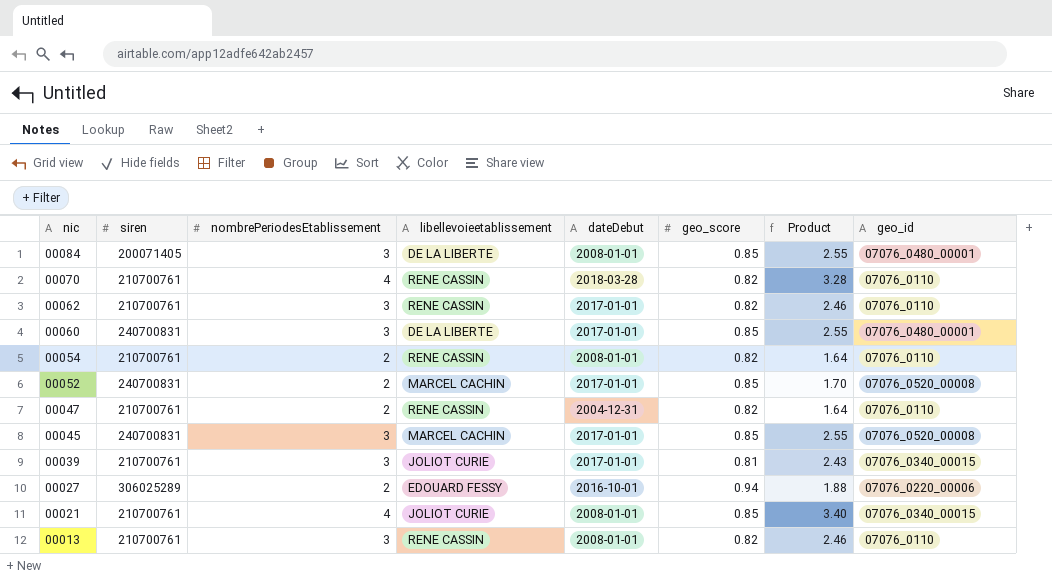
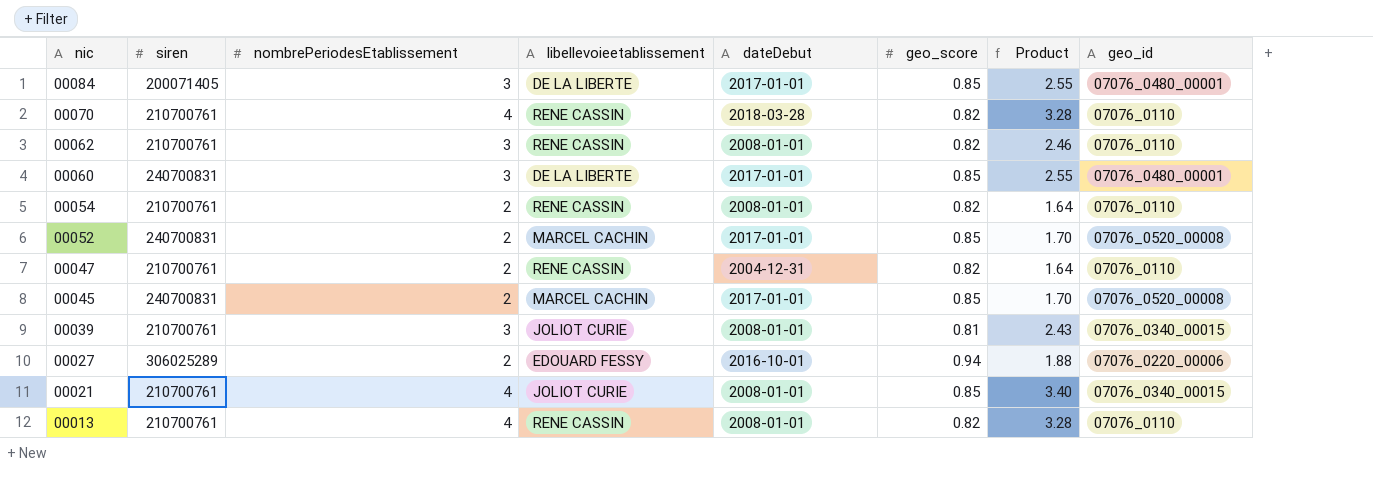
00084 | dateDebut: 2008-01-01 -> 2017-01-01
00062 | dateDebut: 2017-01-01 -> 2008-01-01
00045 | nombrePeriodesEtablissement: 3 -> 2
00045 | Product: 2.55 -> 1.70
00039 | dateDebut: 2017-01-01 -> 2008-01-01
00013 | nombrePeriodesEtablissement: 3 -> 4
00013 | Product: 2.46 -> 3.28

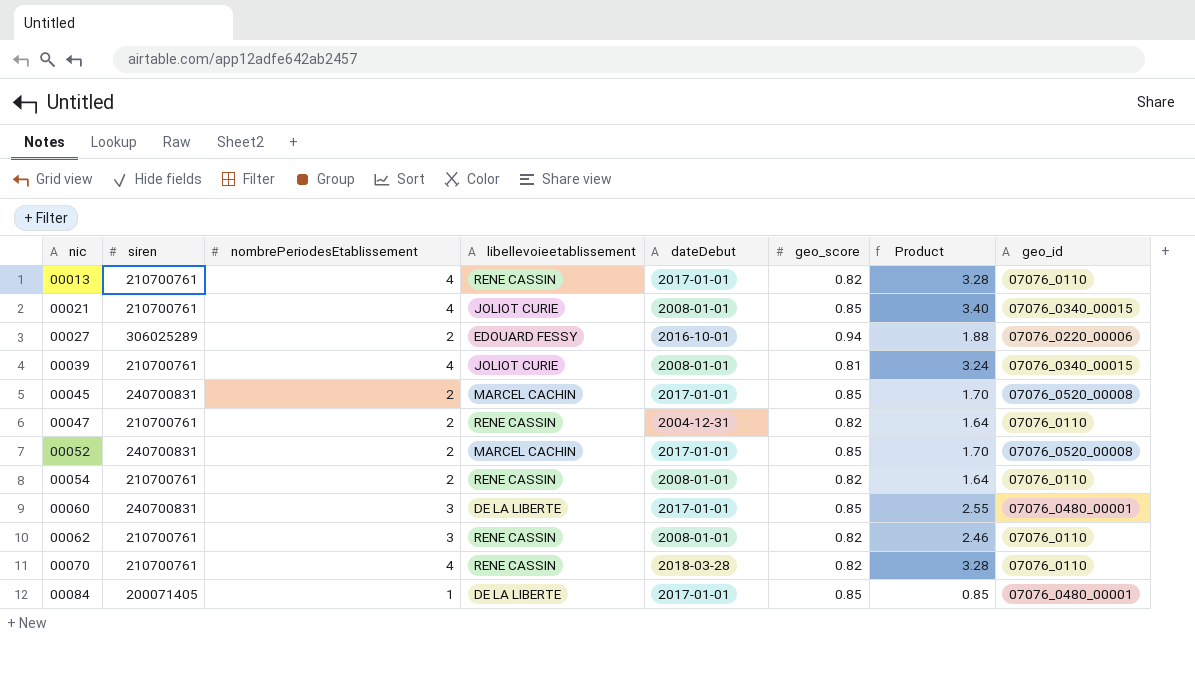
row order: nic descending -> nic ascending
00013 | dateDebut: 2008-01-01 -> 2017-01-01
00039 | nombrePeriodesEtablissement: 3 -> 4
00039 | Product: 2.43 -> 3.24
00084 | nombrePeriodesEtablissement: 3 -> 1
00084 | Product: 2.55 -> 0.85

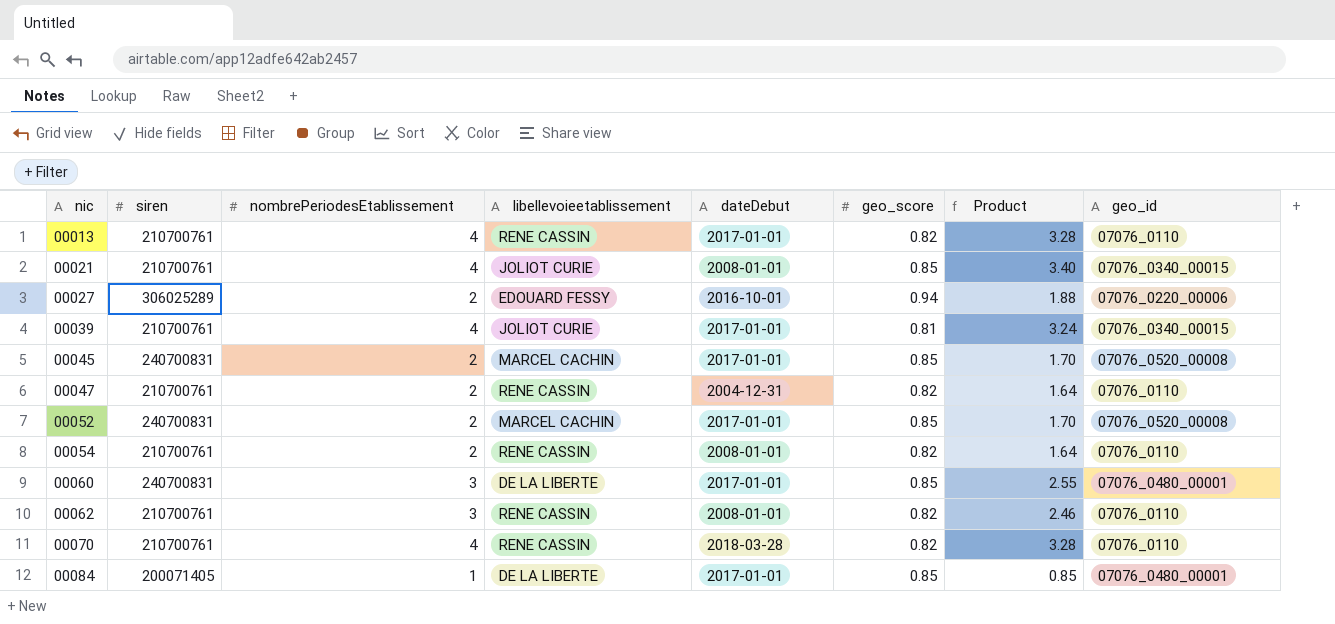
00039 | dateDebut: 2008-01-01 -> 2017-01-01

